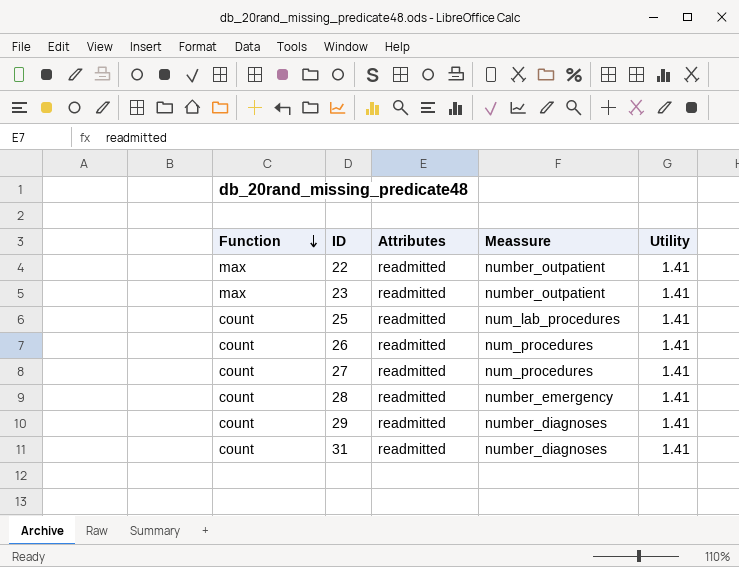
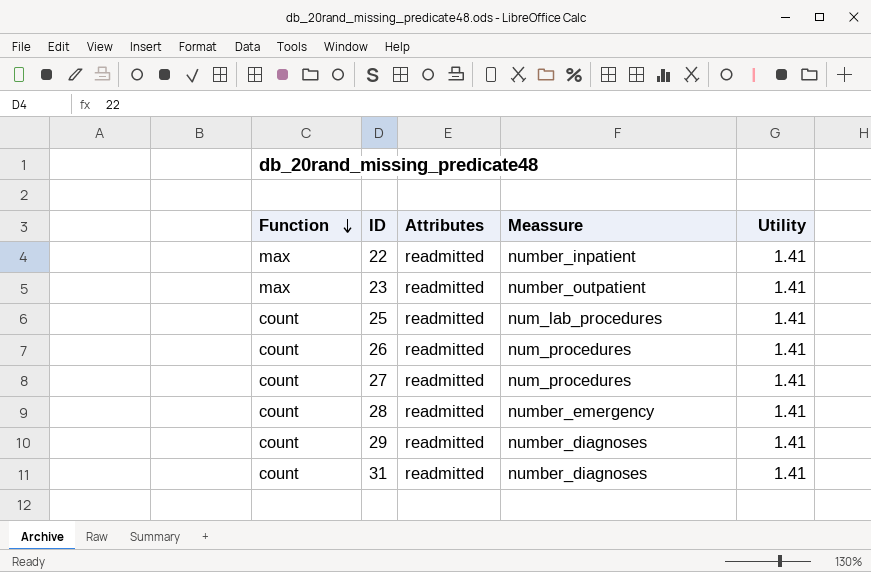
22 | Meassure: number_outpatient -> number_inpatient

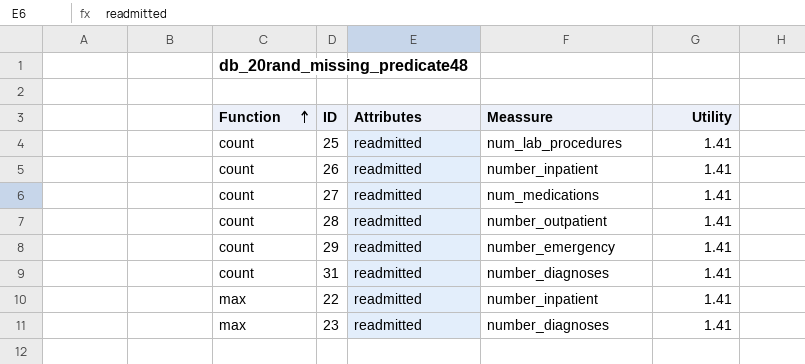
row order: Function descending -> Function ascending
26 | Meassure: num_procedures -> number_inpatient
27 | Meassure: num_procedures -> num_medications
28 | Meassure: number_emergency -> number_outpatient
29 | Meassure: number_diagnoses -> number_emergency
23 | Meassure: number_outpatient -> number_diagnoses

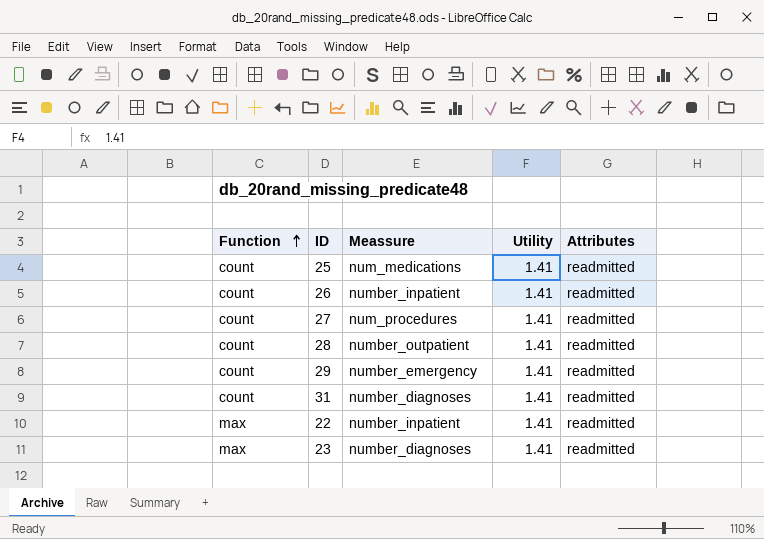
column Attributes | position: 3 -> 5
25 | Meassure: num_lab_procedures -> num_medications
27 | Meassure: num_medications -> num_procedures

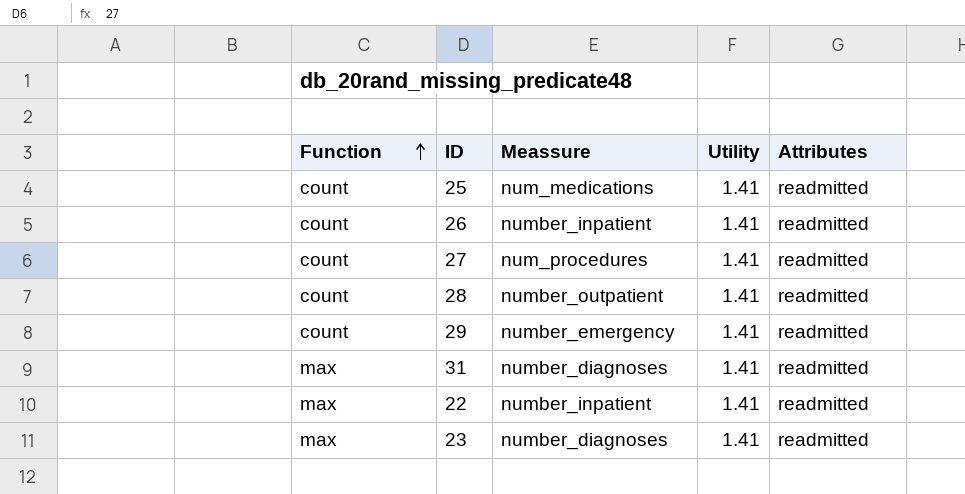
31 | Function: count -> max

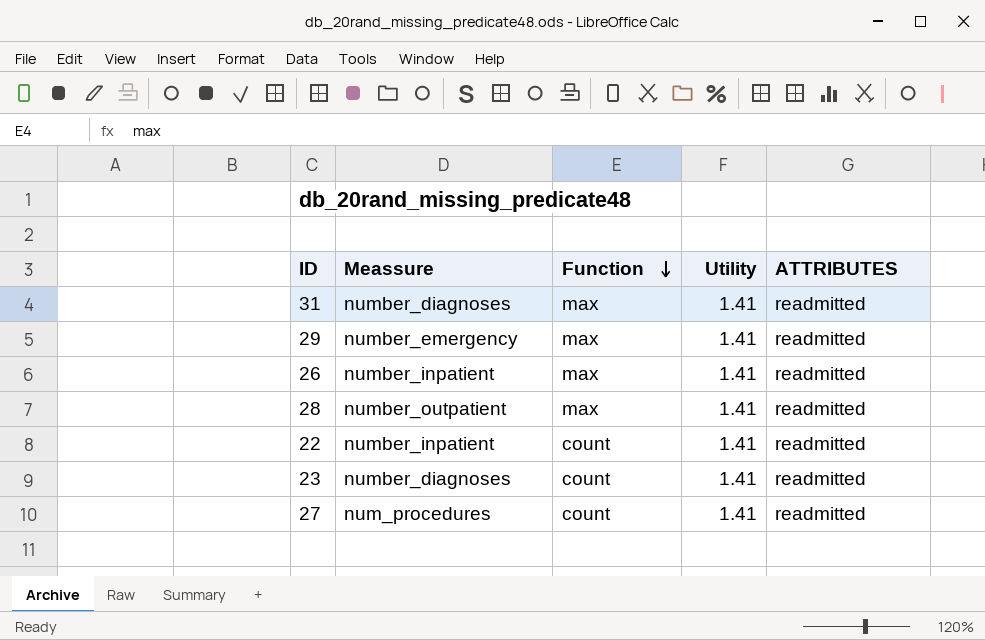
row order: Function ascending -> Function descending
column Function | position: 1 -> 3
column name: Attributes -> ATTRIBUTES
row 25: count | num_medications | 1.41 | readmitted -> none
29 | Function: count -> max
26 | Function: count -> max
28 | Function: count -> max
22 | Function: max -> count
23 | Function: max -> count

